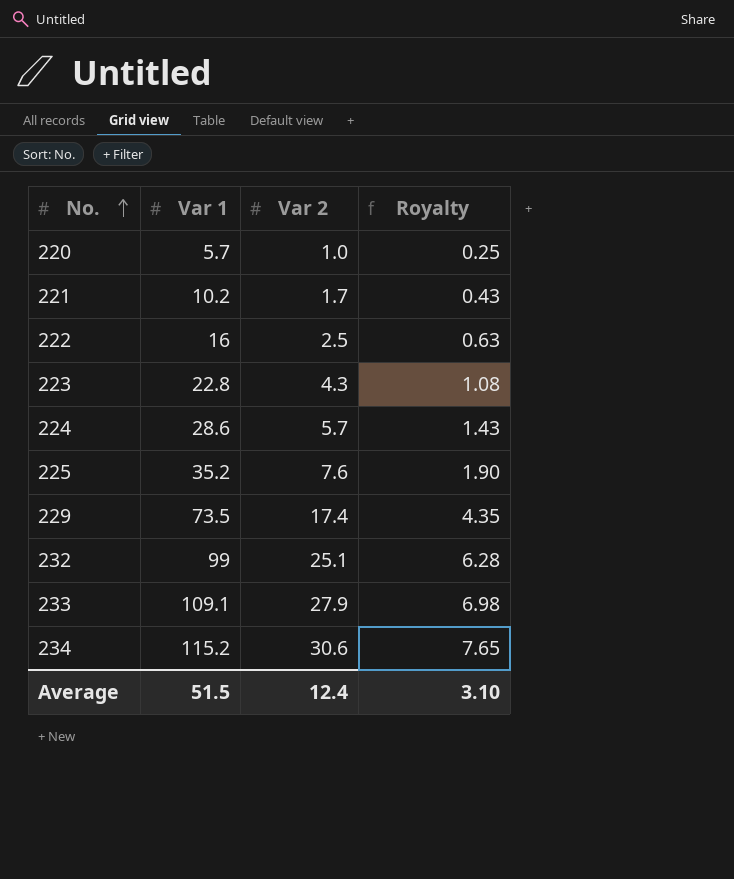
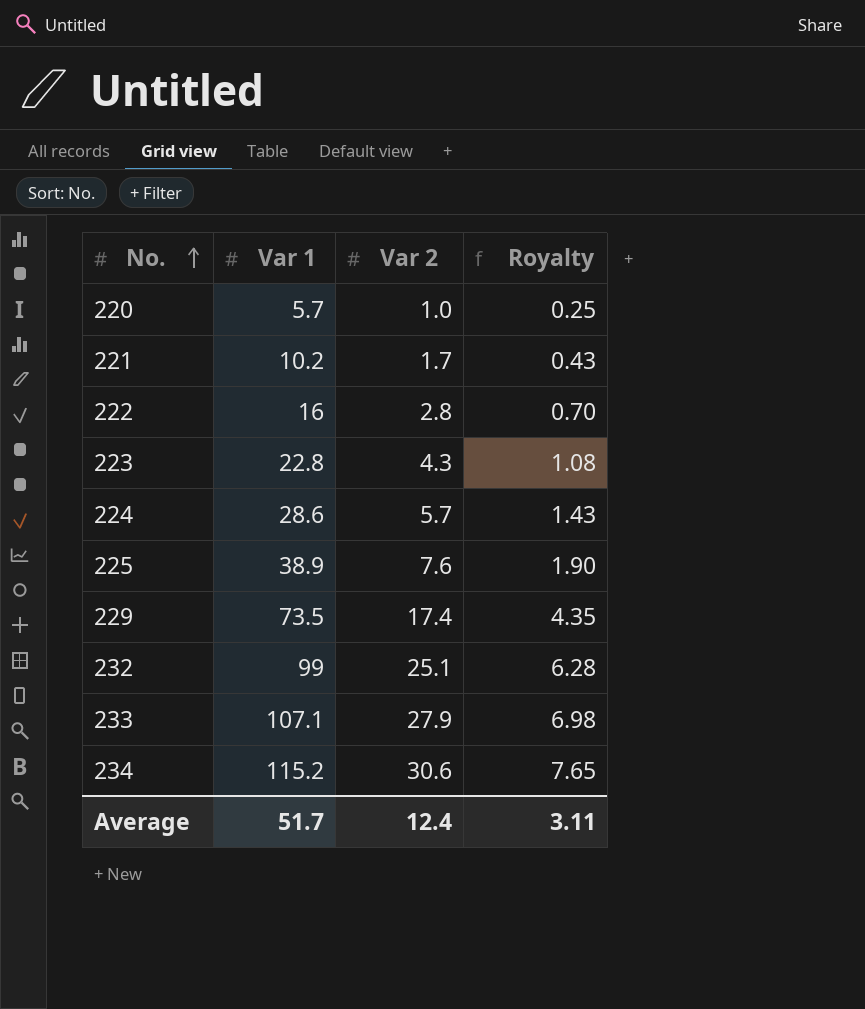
222 | Var 2: 2.5 -> 2.8
222 | Royalty: 0.63 -> 0.70
225 | Var 1: 35.2 -> 38.9
233 | Var 1: 109.1 -> 107.1
Average | Var 1: 51.5 -> 51.7
Average | Royalty: 3.10 -> 3.11

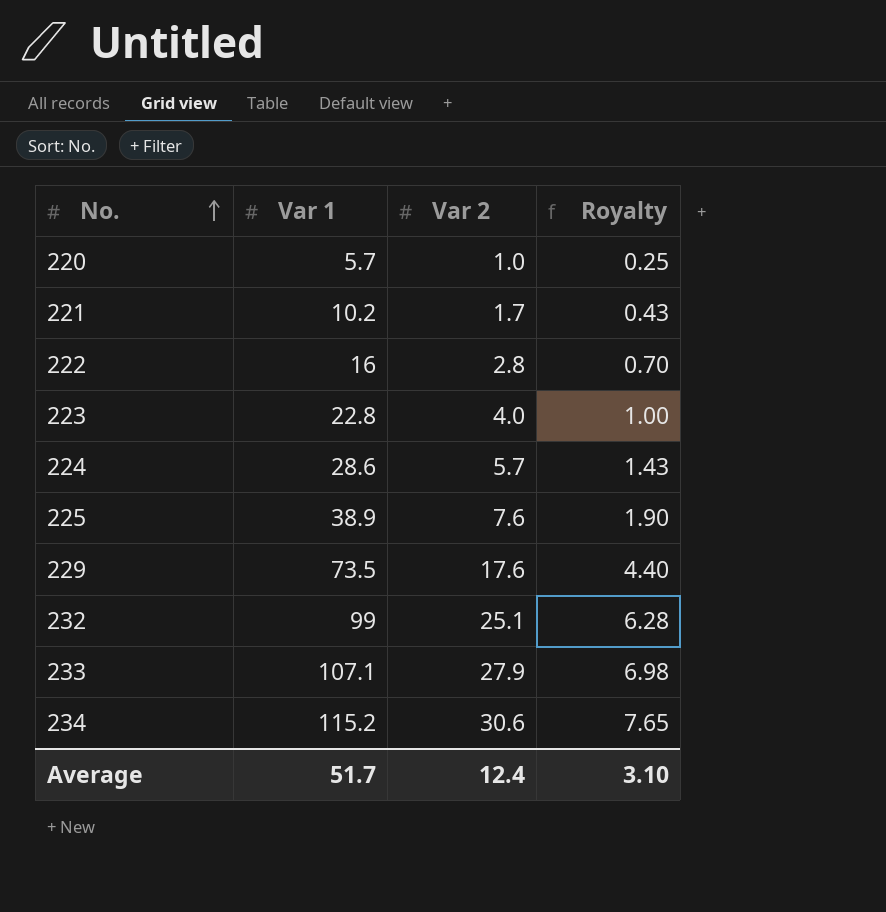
223 | Var 2: 4.3 -> 4.0
223 | Royalty: 1.08 -> 1.00
229 | Var 2: 17.4 -> 17.6
229 | Royalty: 4.35 -> 4.40
Average | Royalty: 3.11 -> 3.10

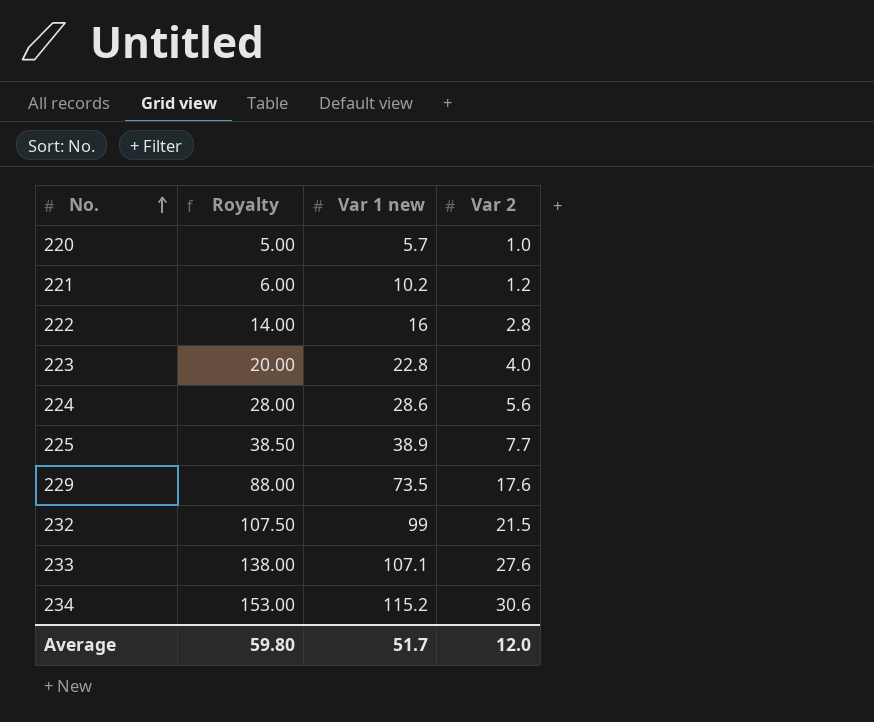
column Royalty | formula: [Var 2] * 0.25 -> [Var 2] * 5
column Royalty | position: 4 -> 2
column name: Var 1 -> Var 1 new
221 | Var 2: 1.7 -> 1.2
224 | Var 2: 5.7 -> 5.6
225 | Var 2: 7.6 -> 7.7
232 | Var 2: 25.1 -> 21.5
233 | Var 2: 27.9 -> 27.6
Average | Royalty: 3.10 -> 59.80
Average | Var 2: 12.4 -> 12.0

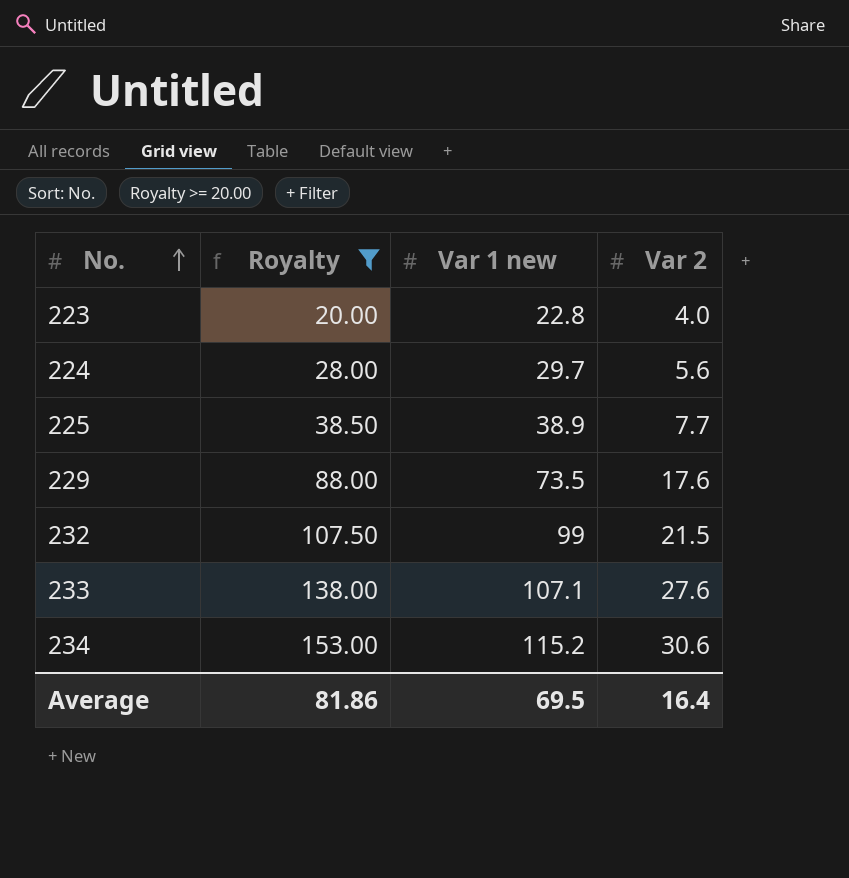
filter: none -> Royalty >= 20.00
224 | Var 1 new: 28.6 -> 29.7
Average | Royalty: 59.80 -> 81.86
Average | Var 1 new: 51.7 -> 69.5
Average | Var 2: 12.0 -> 16.4

